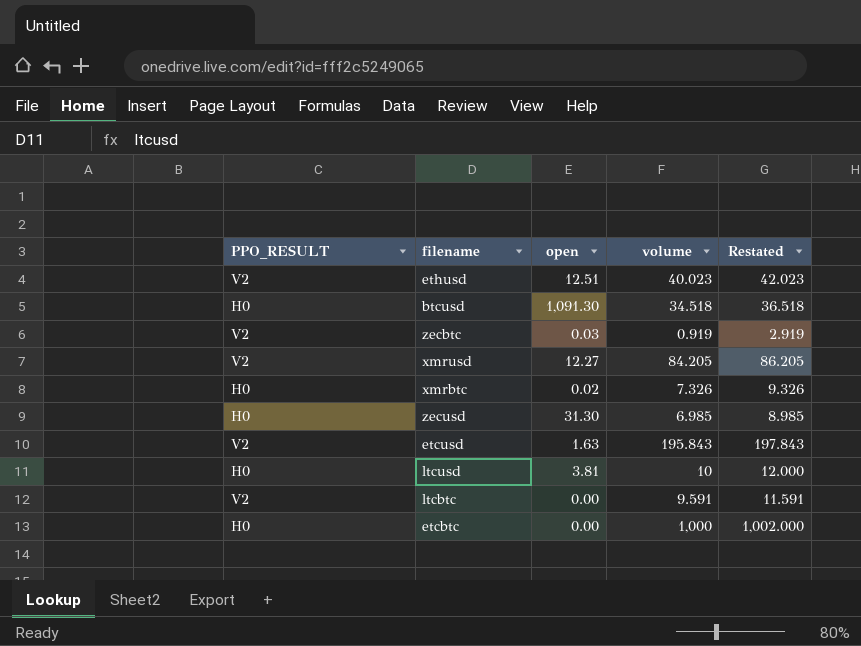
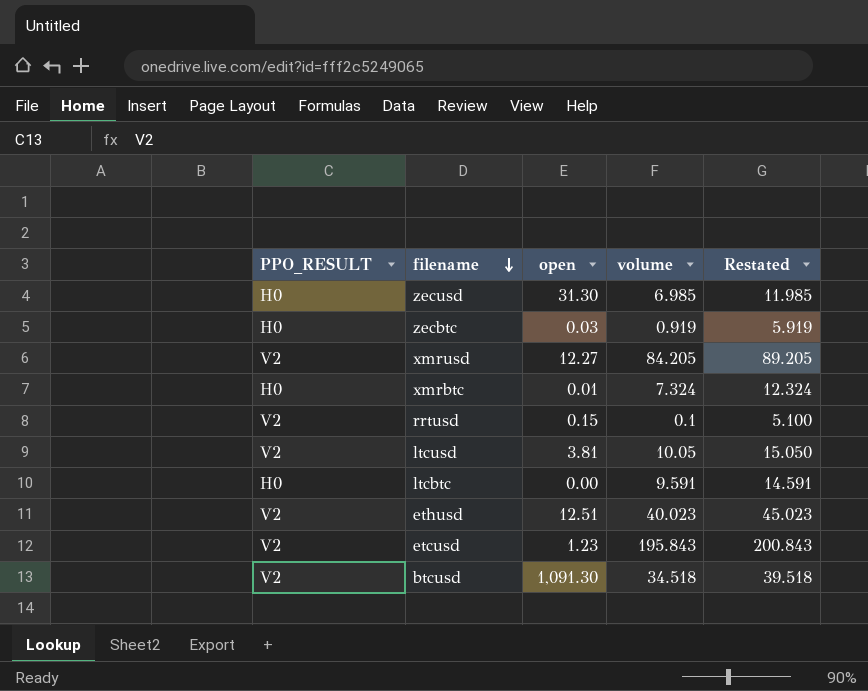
row order: none -> filename descending
column Restated | formula: [volume] + 2 -> [volume] + 5
row etcbtc: H0 | 0.00 | 1,000 | 1,002.000 -> none
zecbtc | PPO_RESULT: V2 -> H0
xmrbtc | open: 0.02 -> 0.01
xmrbtc | volume: 7.326 -> 7.324
row rrtusd: none -> V2 | 0.15 | 0.1 | 5.100
ltcusd | PPO_RESULT: H0 -> V2
ltcusd | volume: 10 -> 10.05
ltcbtc | PPO_RESULT: V2 -> H0
etcusd | open: 1.63 -> 1.23
btcusd | PPO_RESULT: H0 -> V2

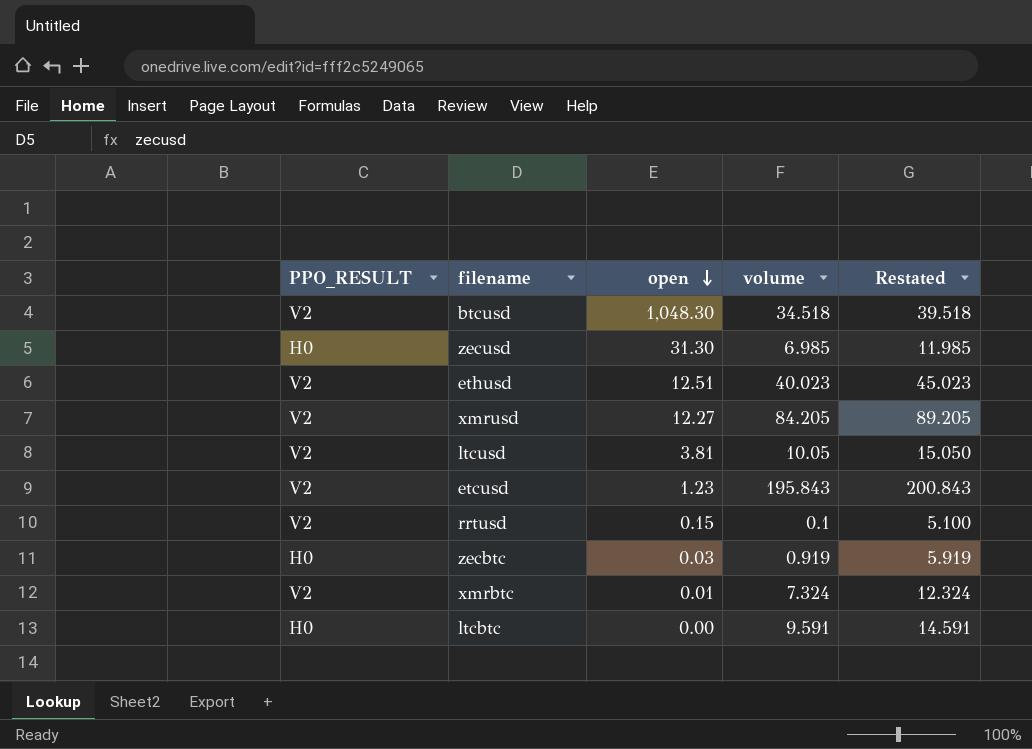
row order: filename descending -> open descending
btcusd | open: 1,091.30 -> 1,048.30
xmrbtc | PPO_RESULT: H0 -> V2

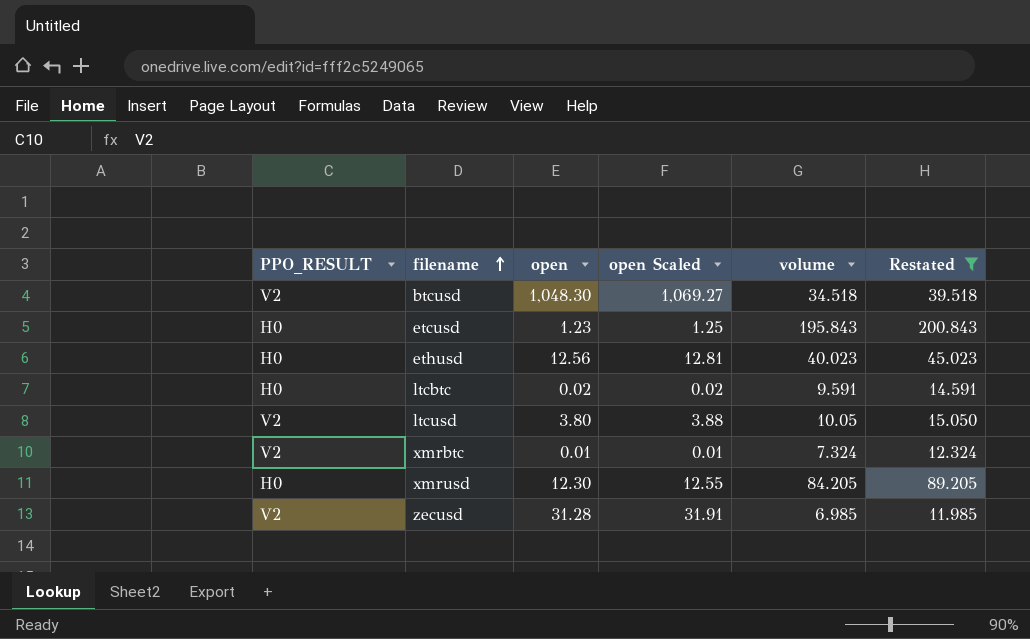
filter: none -> Restated >= 11.985
row order: open descending -> filename ascending
column open Scaled | formula: none -> [open] * 1.02
etcusd | PPO_RESULT: V2 -> H0
ethusd | PPO_RESULT: V2 -> H0
ethusd | open: 12.51 -> 12.56
ltcbtc | open: 0.00 -> 0.02
ltcusd | open: 3.81 -> 3.80
xmrusd | PPO_RESULT: V2 -> H0
xmrusd | open: 12.27 -> 12.30
zecusd | PPO_RESULT: H0 -> V2
zecusd | open: 31.30 -> 31.28

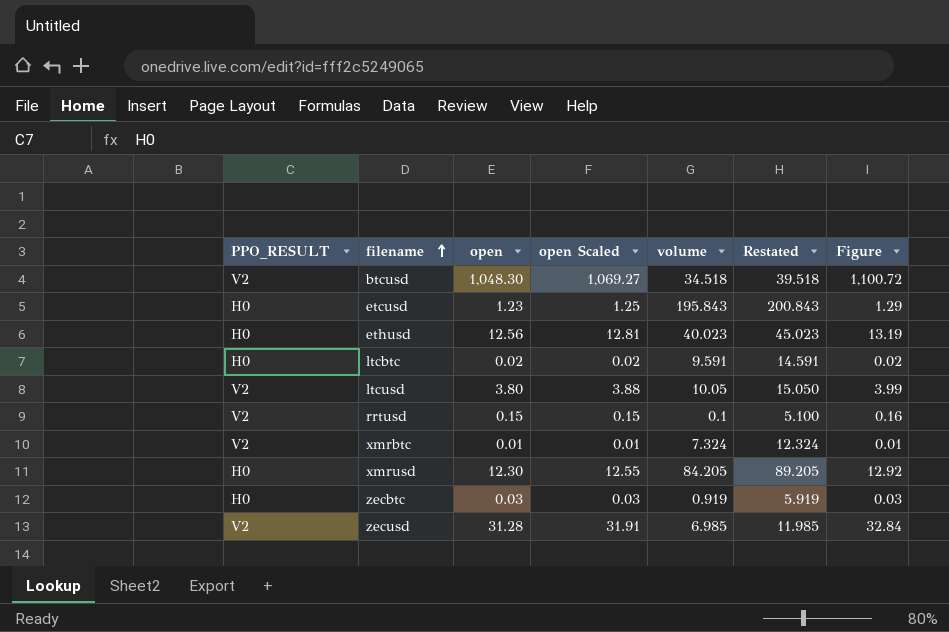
filter: Restated >= 11.985 -> none
column Figure | formula: none -> [open] * 1.05

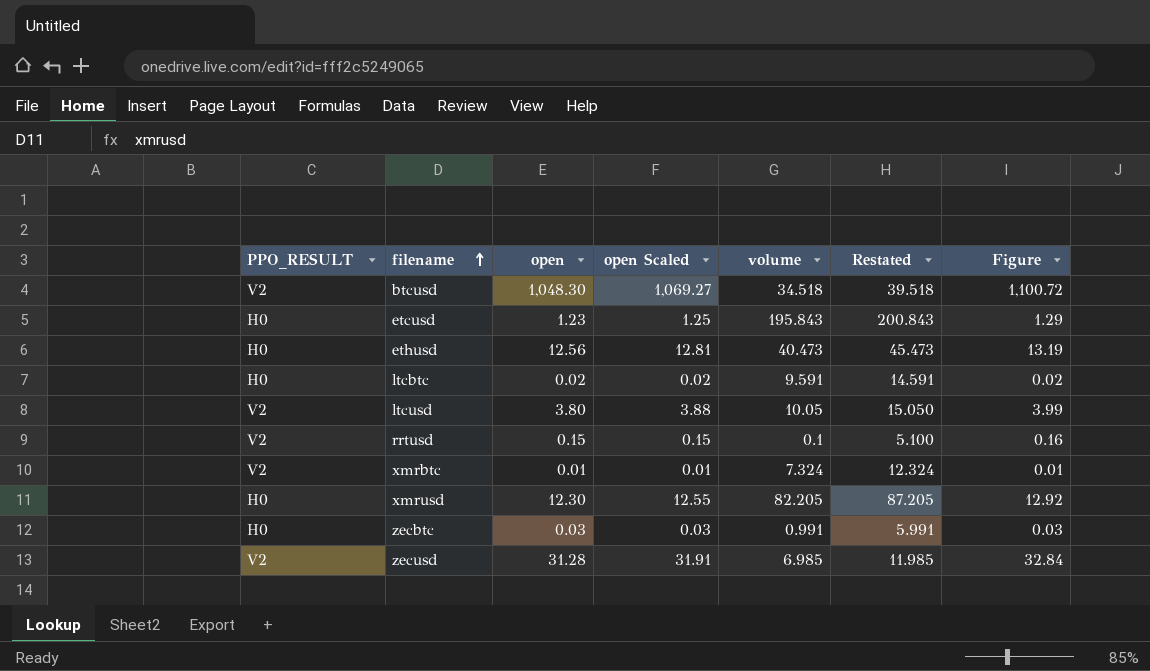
ethusd | volume: 40.023 -> 40.473
ethusd | Restated: 45.023 -> 45.473
xmrusd | volume: 84.205 -> 82.205
xmrusd | Restated: 89.205 -> 87.205
zecbtc | volume: 0.919 -> 0.991
zecbtc | Restated: 5.919 -> 5.991

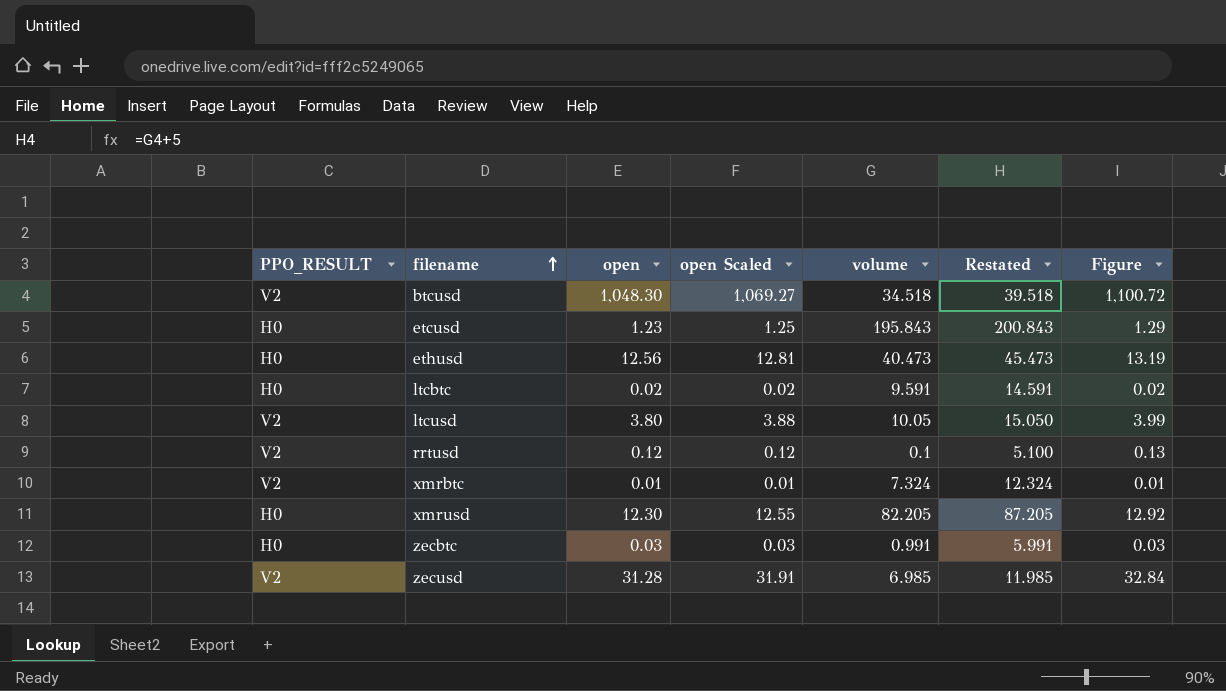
rrtusd | open: 0.15 -> 0.12
rrtusd | open Scaled: 0.15 -> 0.12
rrtusd | Figure: 0.16 -> 0.13

